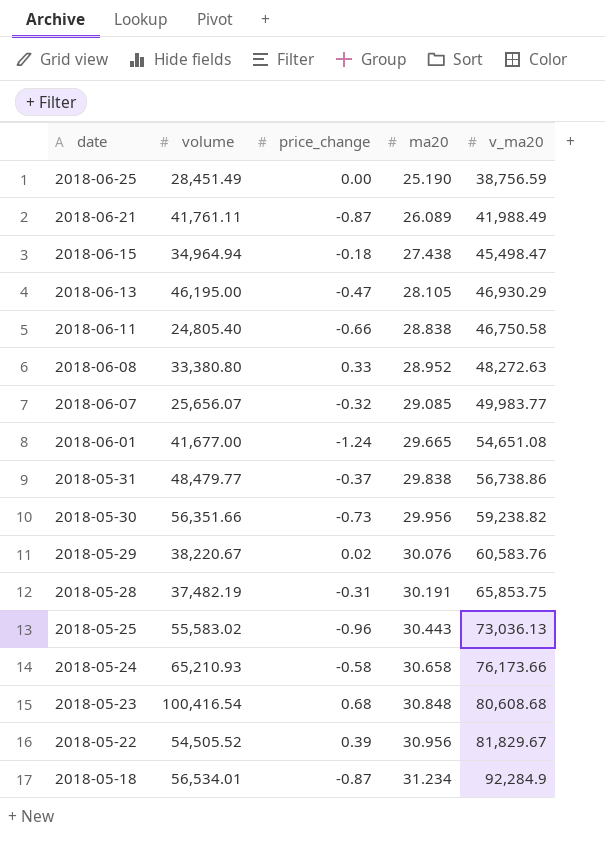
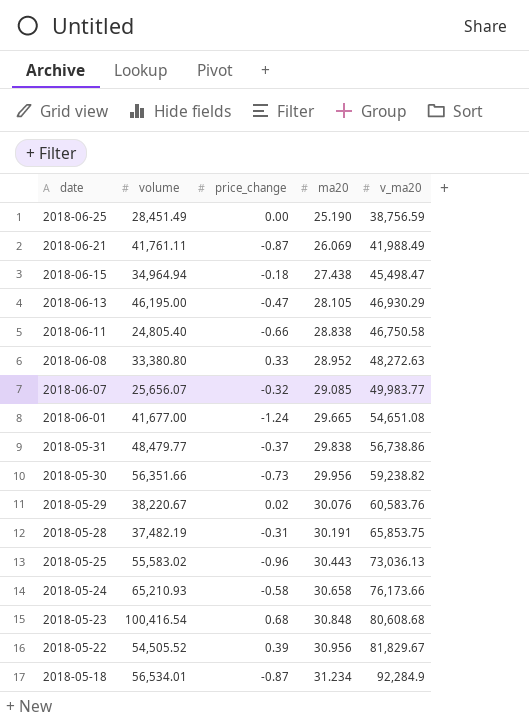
2018-06-21 | ma20: 26.089 -> 26.069

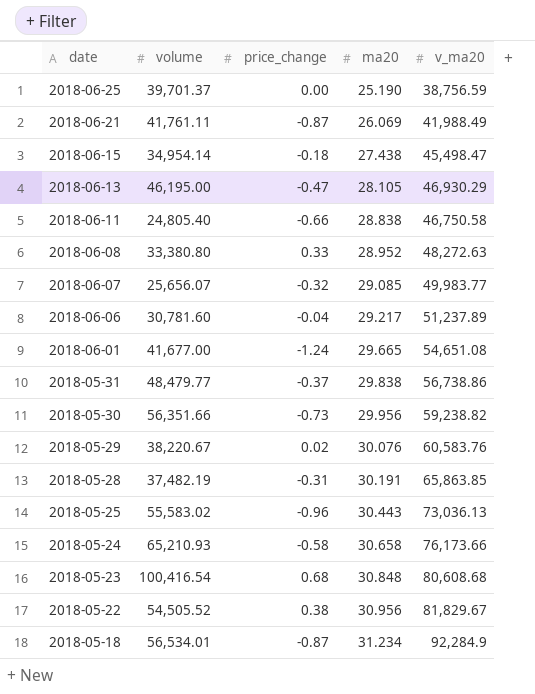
2018-06-25 | volume: 28,451.49 -> 39,701.37
2018-06-15 | volume: 34,964.94 -> 34,954.14
row 2018-06-06: none -> 30,781.60 | -0.04 | 29.217 | 51,237.89
2018-05-28 | v_ma20: 65,853.75 -> 65,863.85
2018-05-22 | price_change: 0.39 -> 0.38

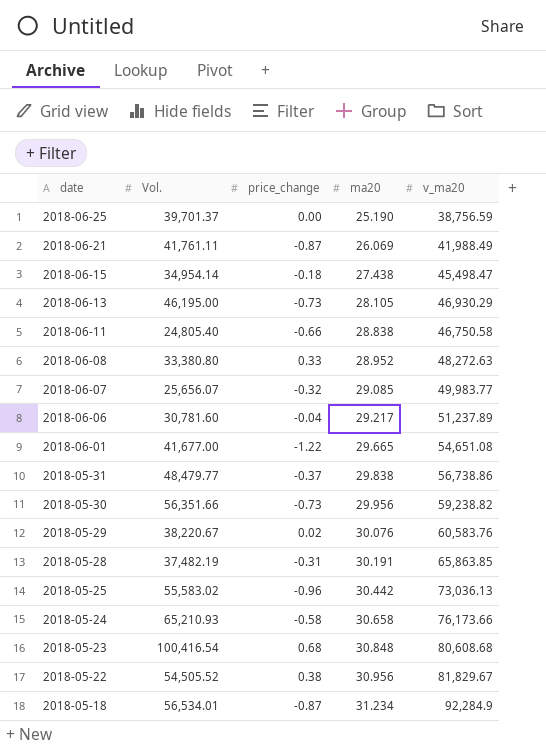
column name: volume -> Vol.
2018-06-13 | price_change: -0.47 -> -0.73
2018-06-01 | price_change: -1.24 -> -1.22
2018-05-25 | ma20: 30.443 -> 30.442

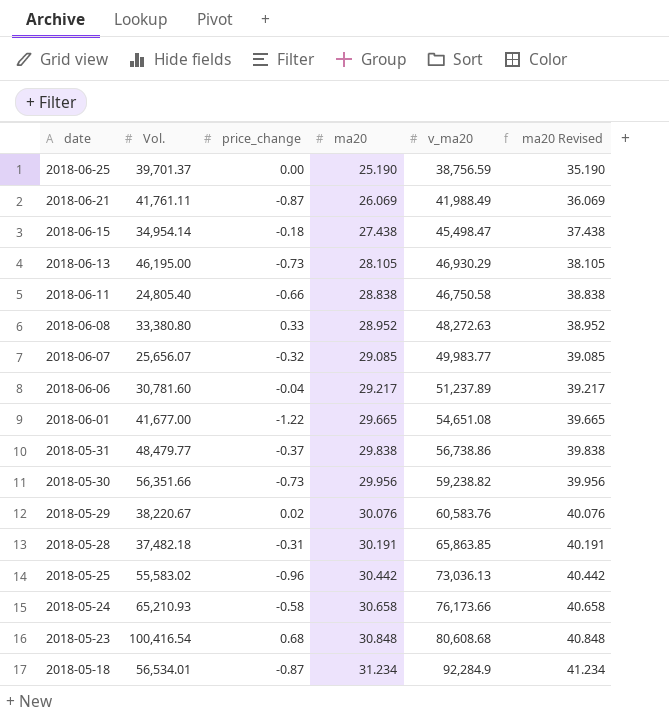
column ma20 Revised | formula: none -> [ma20] + 10
row 2018-05-22: 54,505.52 | 0.38 | 30.956 | 81,829.67 -> none
2018-05-28 | Vol.: 37,482.19 -> 37,482.18

